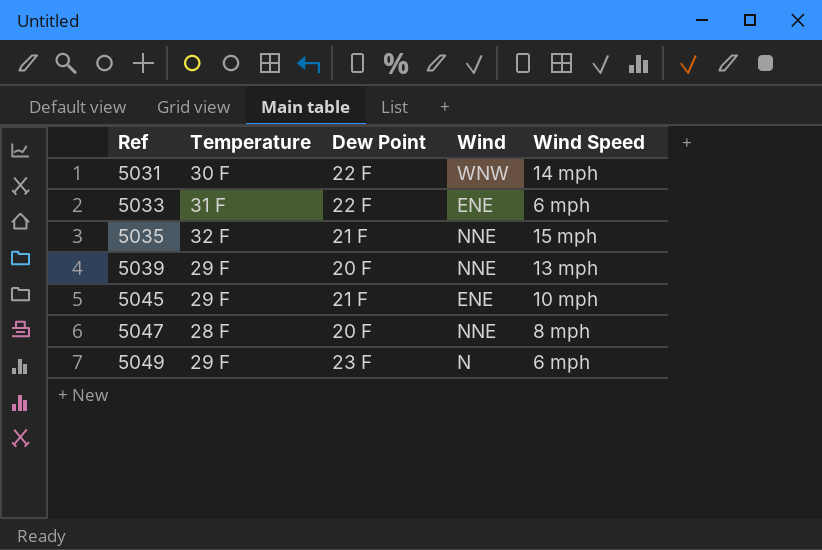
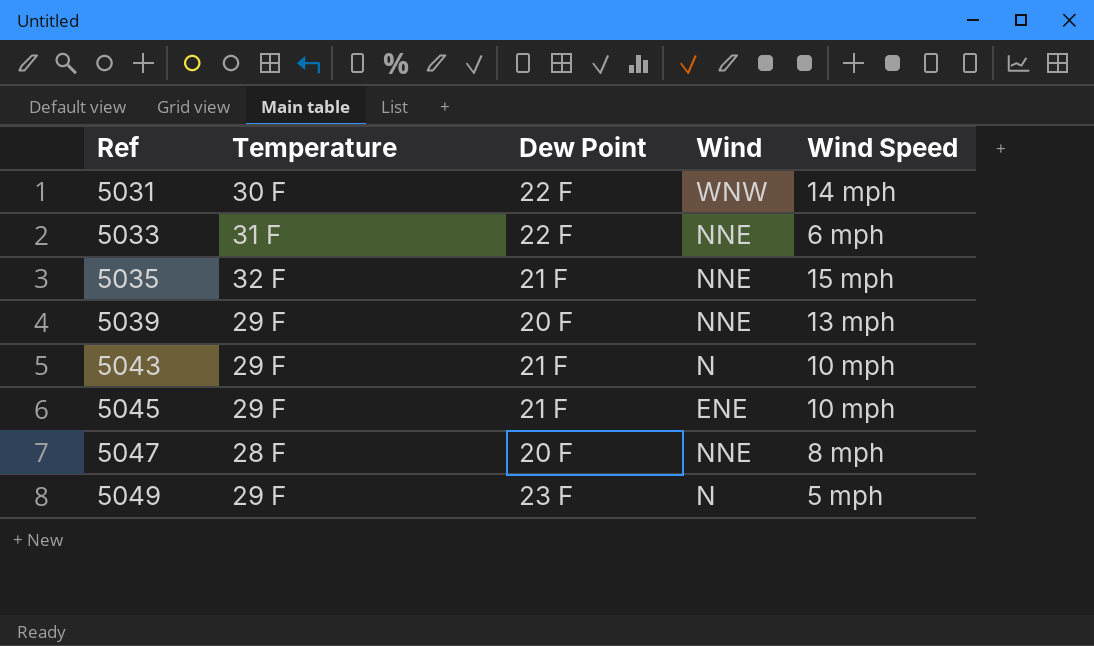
5033 | Wind: ENE -> NNE
row 5043: none -> 29 F | 21 F | N | 10 mph
5049 | Wind Speed: 6 mph -> 5 mph

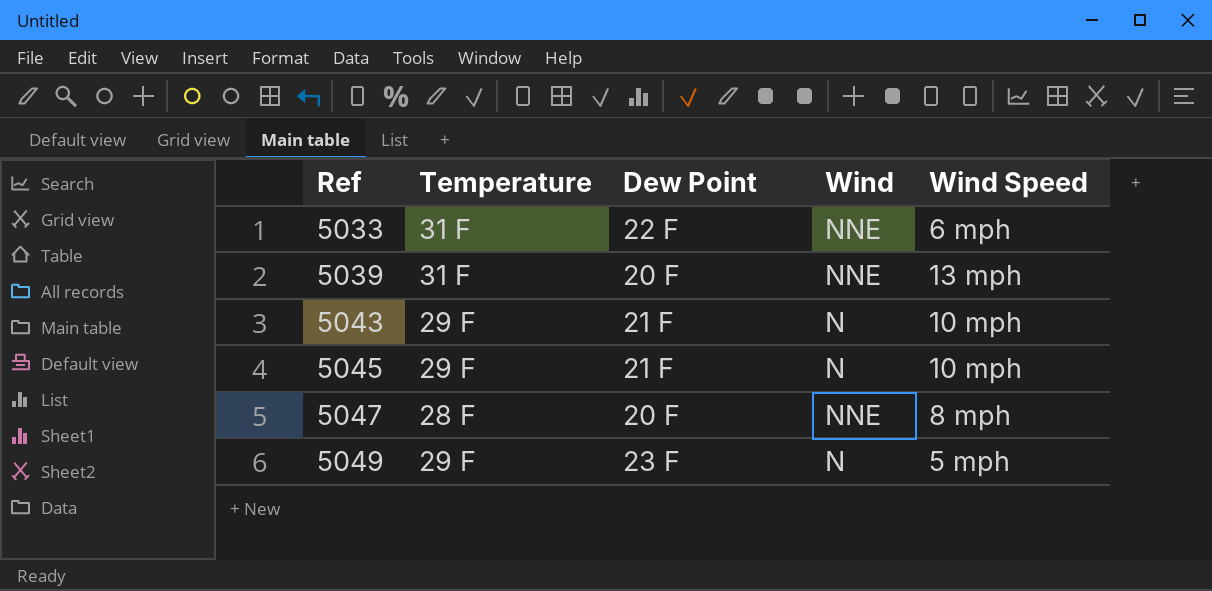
row 5031: 30 F | 22 F | WNW | 14 mph -> none
row 5035: 32 F | 21 F | NNE | 15 mph -> none
5039 | Temperature: 29 F -> 31 F
5045 | Wind: ENE -> N

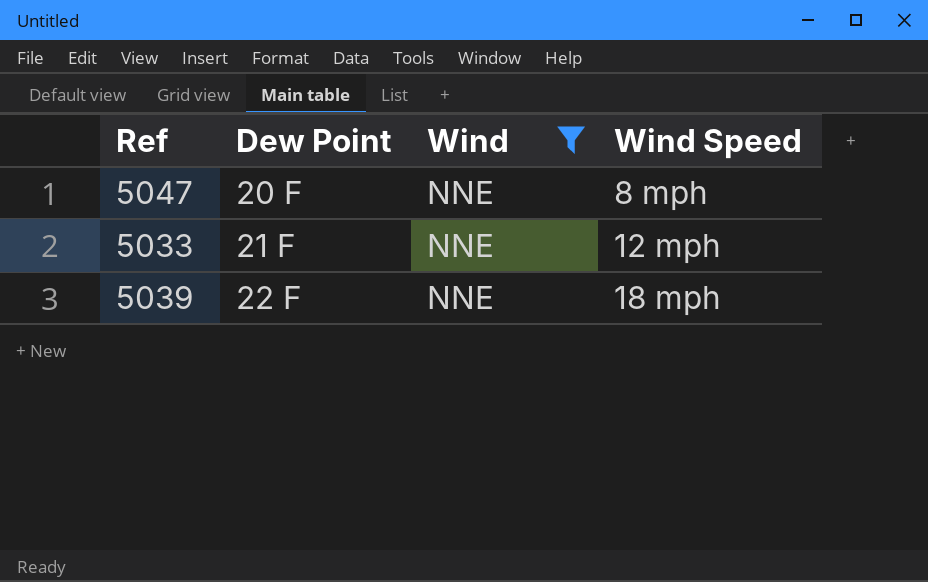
filter: none -> Wind = NNE
row order: Ref ascending -> Dew Point ascending
column Temperature | position: 2 -> none
5033 | Dew Point: 22 F -> 21 F
5033 | Wind Speed: 6 mph -> 12 mph
5039 | Dew Point: 20 F -> 22 F
5039 | Wind Speed: 13 mph -> 18 mph

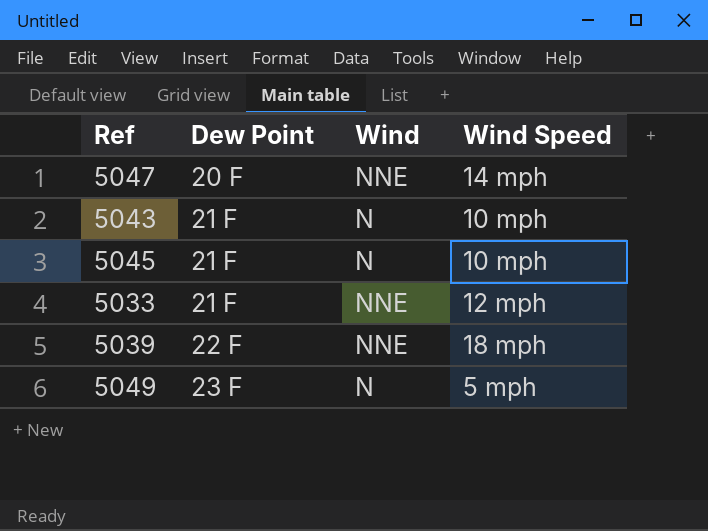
filter: Wind = NNE -> none
5047 | Wind Speed: 8 mph -> 14 mph

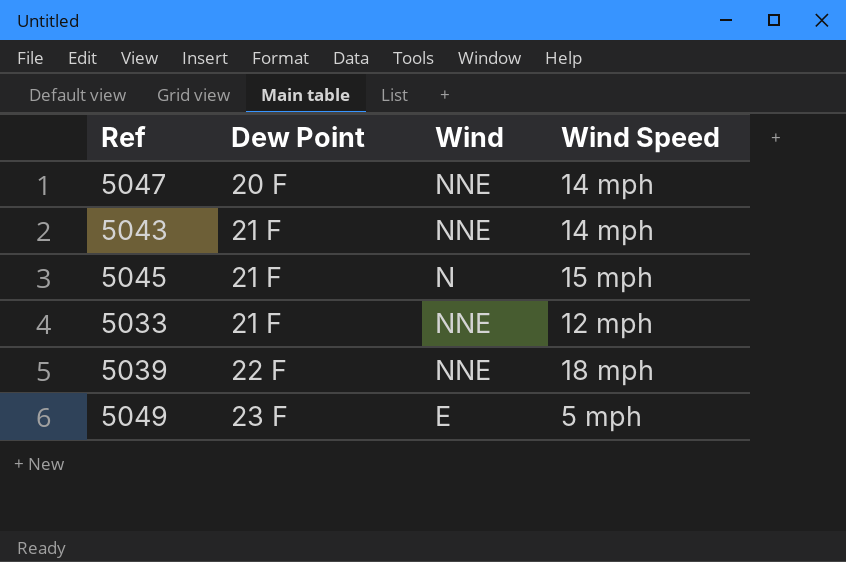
5043 | Wind: N -> NNE
5043 | Wind Speed: 10 mph -> 14 mph
5045 | Wind Speed: 10 mph -> 15 mph
5049 | Wind: N -> E

